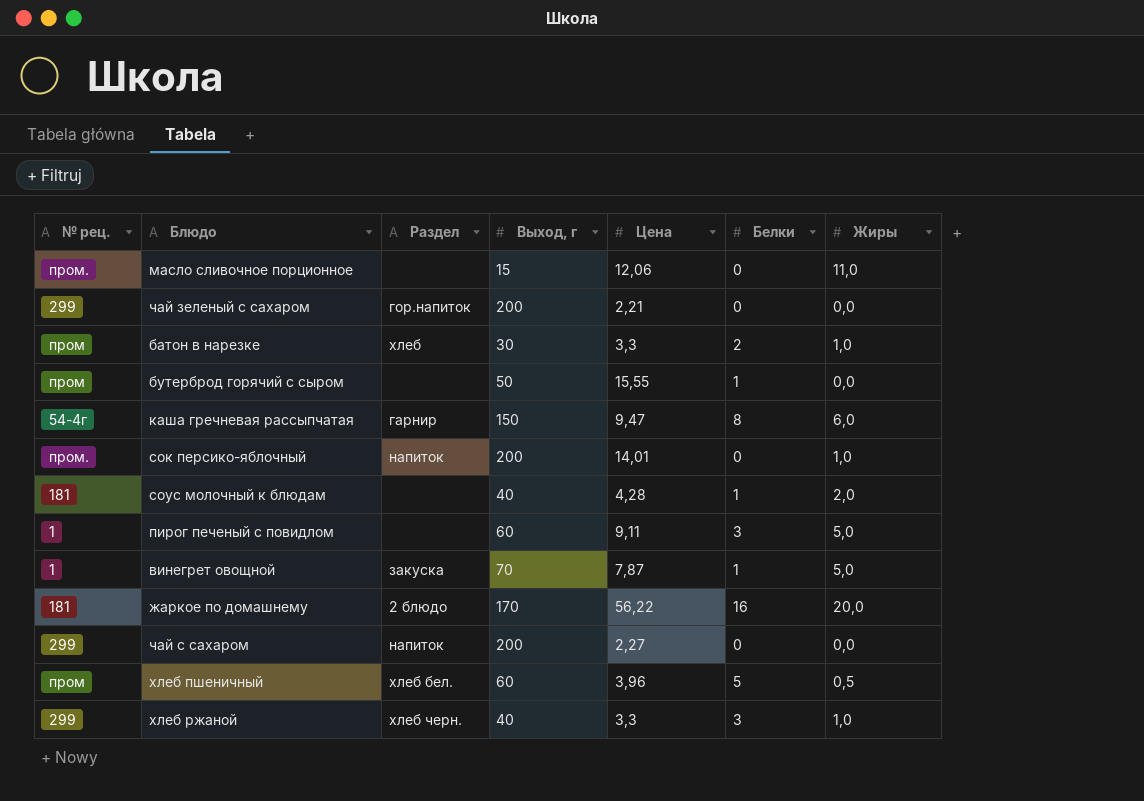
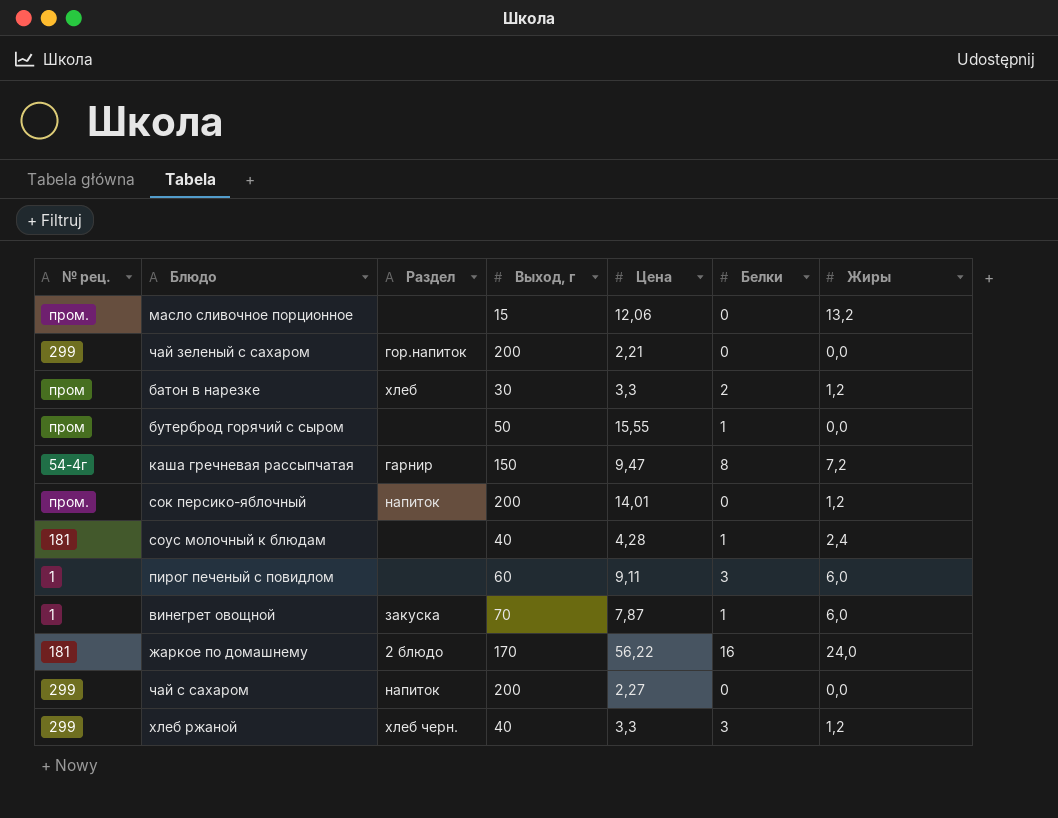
row хлеб пшеничный: пром | хлеб бел. | 60 | 3,96 | 5 | 0,5 -> none
масло сливочное порционное | Жиры: 11,0 -> 13,2
батон в нарезке | Жиры: 1,0 -> 1,2
каша гречневая рассыпчатая | Жиры: 6,0 -> 7,2
сок персико-яблочный | Жиры: 1,0 -> 1,2
соус молочный к блюдам | Жиры: 2,0 -> 2,4
пирог печеный с повидлом | Жиры: 5,0 -> 6,0
винегрет овощной | Жиры: 5,0 -> 6,0
жаркое по домашнему | Жиры: 20,0 -> 24,0
хлеб ржаной | Жиры: 1,0 -> 1,2

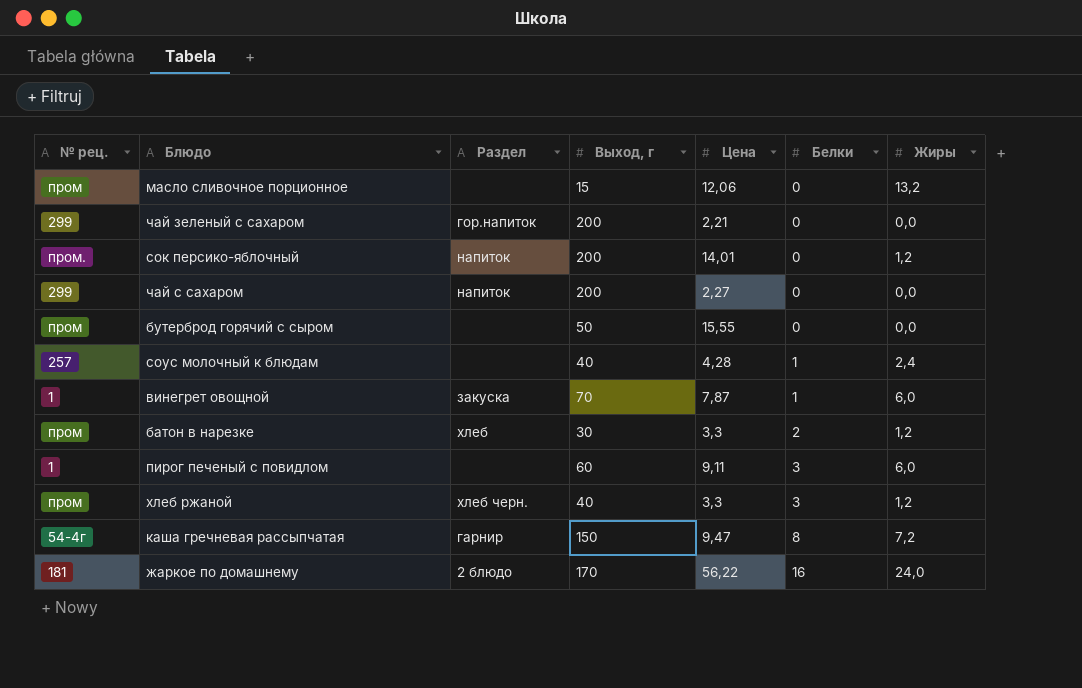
row order: none -> Белки ascending
масло сливочное порционное | № рец.: пром. -> пром
бутерброд горячий с сыром | Белки: 1 -> 0
соус молочный к блюдам | № рец.: 181 -> 257
хлеб ржаной | № рец.: 299 -> пром

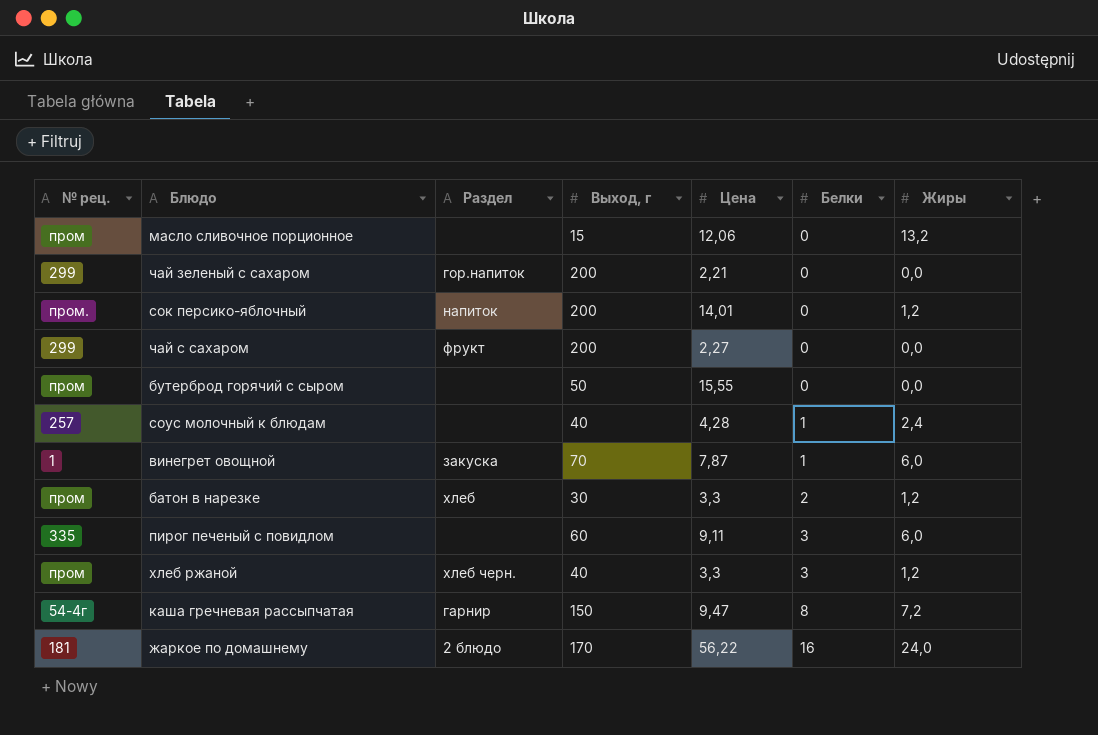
чай с сахаром | Раздел: напиток -> фрукт
пирог печеный с повидлом | № рец.: 1 -> 335

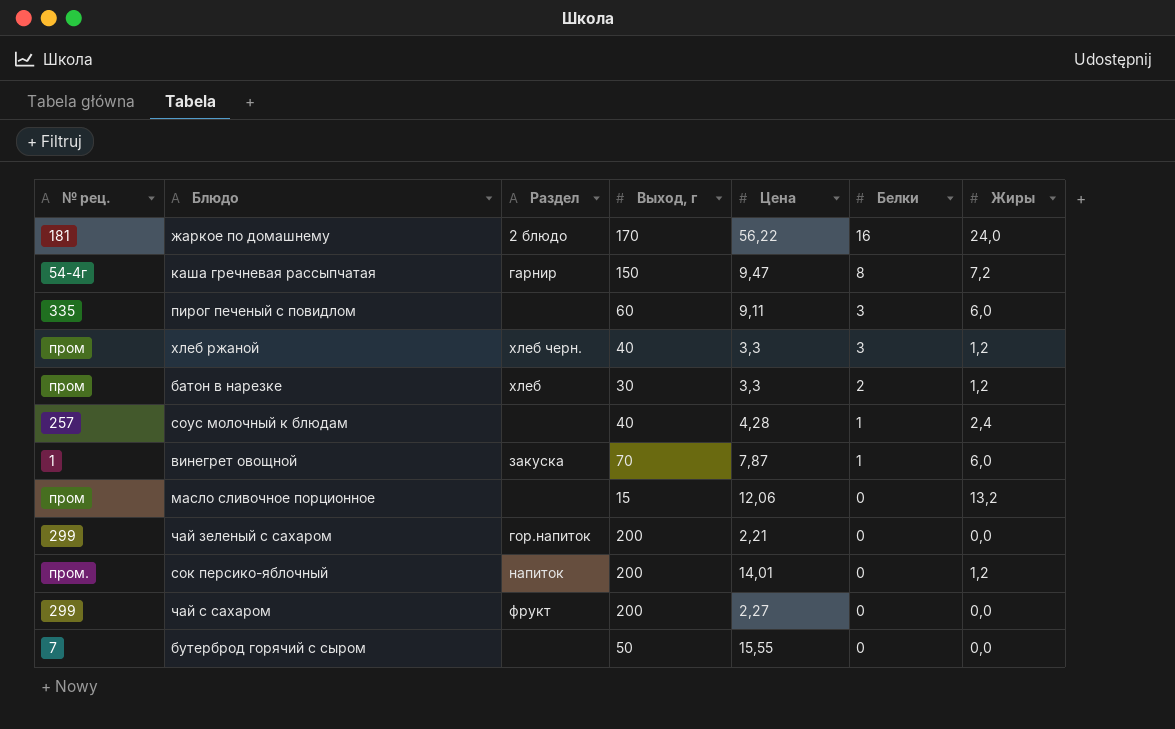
row order: Белки ascending -> Белки descending
бутерброд горячий с сыром | № рец.: пром -> 7

